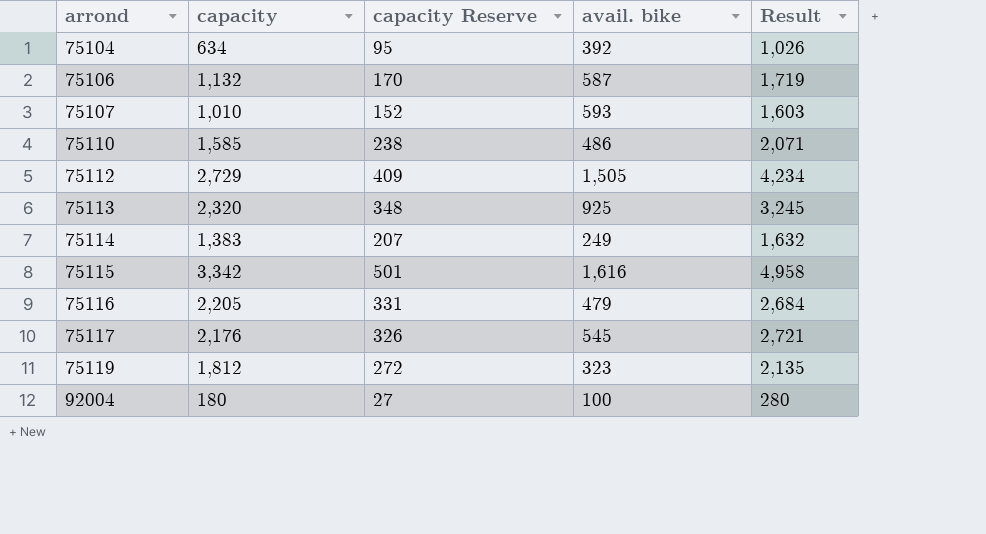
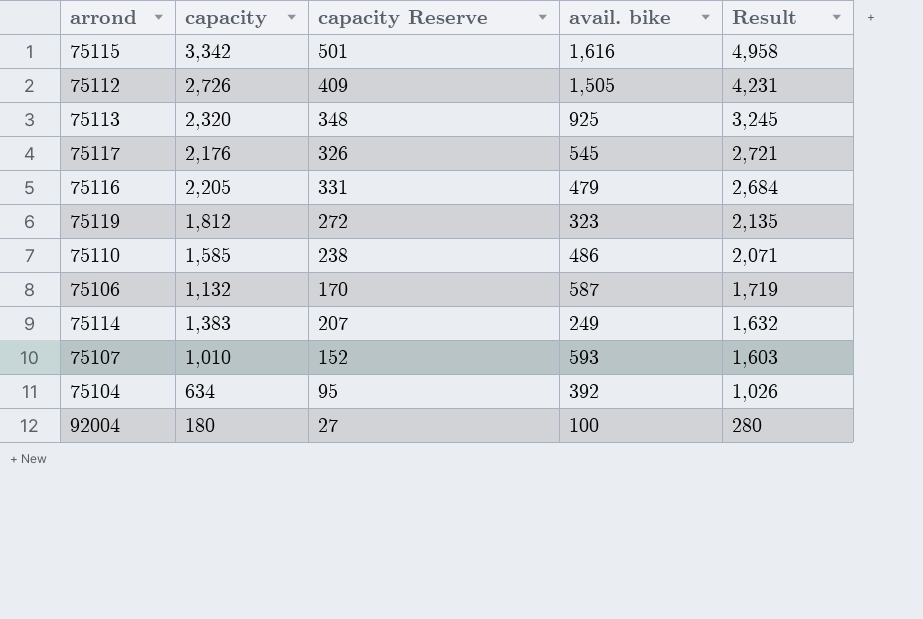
row order: arrond ascending -> Result descending
75112 | capacity: 2,729 -> 2,726
75112 | Result: 4,234 -> 4,231

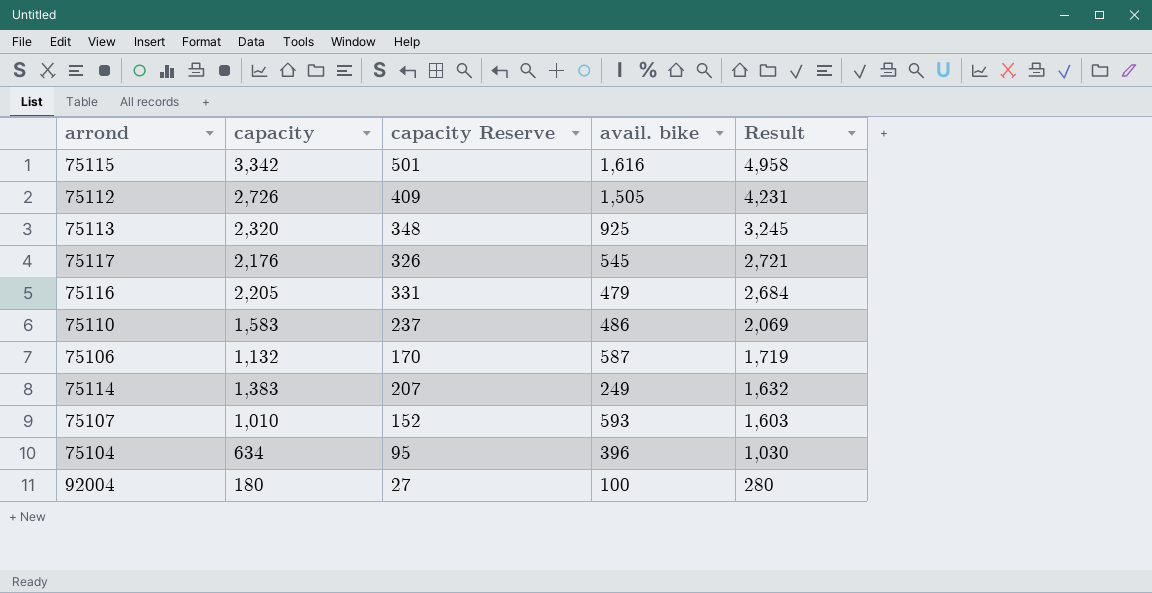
row 75119: 1,812 | 272 | 323 | 2,135 -> none
75110 | capacity: 1,585 -> 1,583
75110 | capacity Reserve: 238 -> 237
75110 | Result: 2,071 -> 2,069
75104 | avail. bike: 392 -> 396
75104 | Result: 1,026 -> 1,030

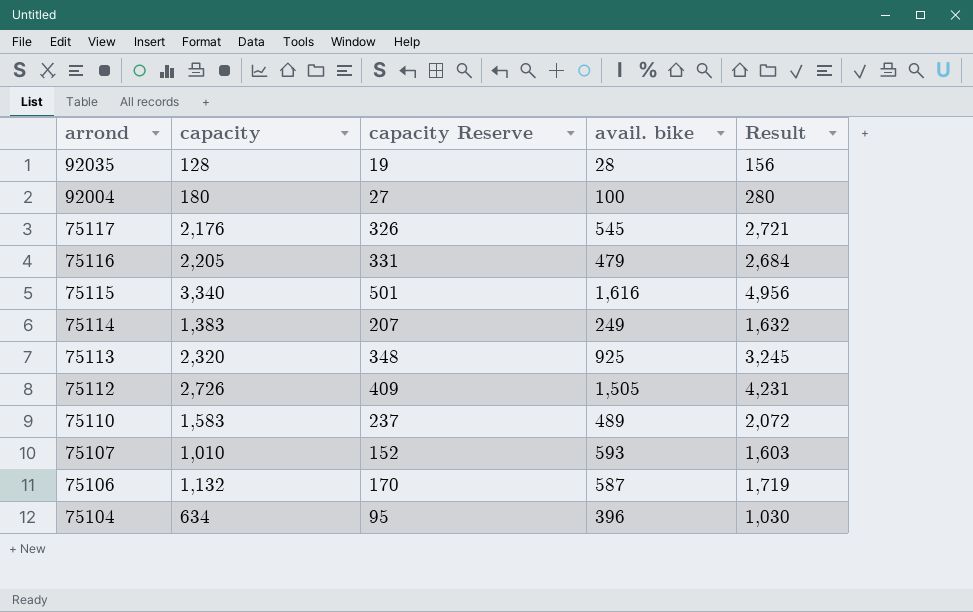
row order: Result descending -> arrond descending
row 92035: none -> 128 | 19 | 28 | 156
75115 | capacity: 3,342 -> 3,340
75115 | Result: 4,958 -> 4,956
75110 | avail. bike: 486 -> 489
75110 | Result: 2,069 -> 2,072

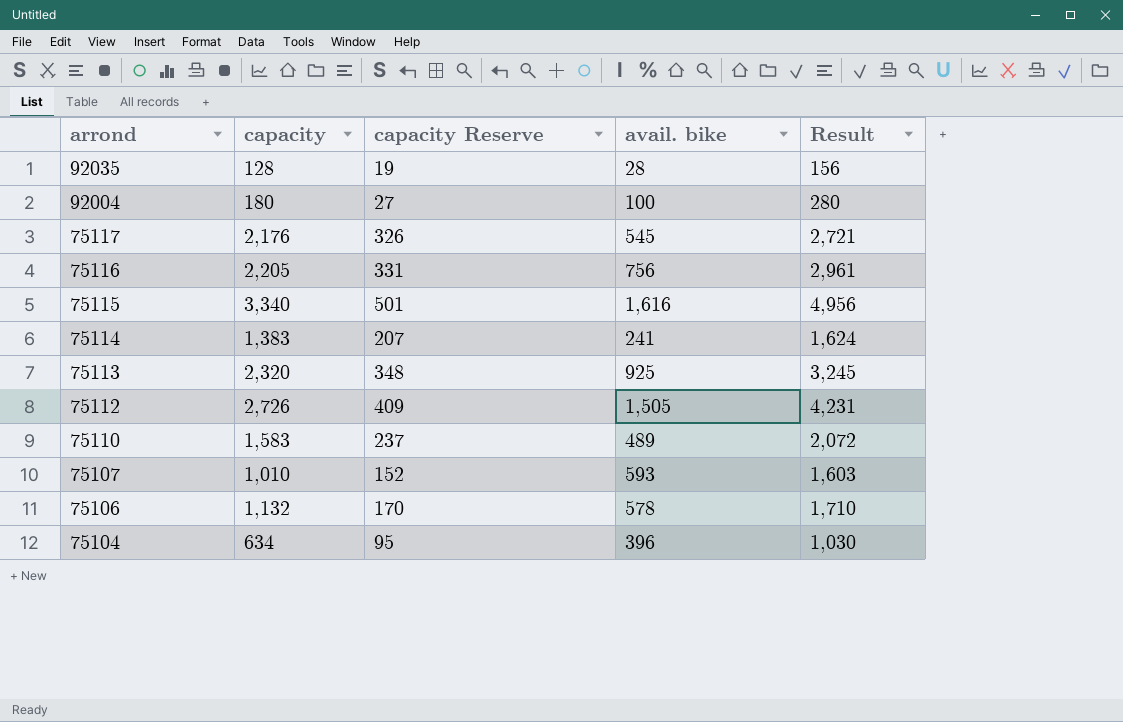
75116 | avail. bike: 479 -> 756
75116 | Result: 2,684 -> 2,961
75114 | avail. bike: 249 -> 241
75114 | Result: 1,632 -> 1,624
75106 | avail. bike: 587 -> 578
75106 | Result: 1,719 -> 1,710

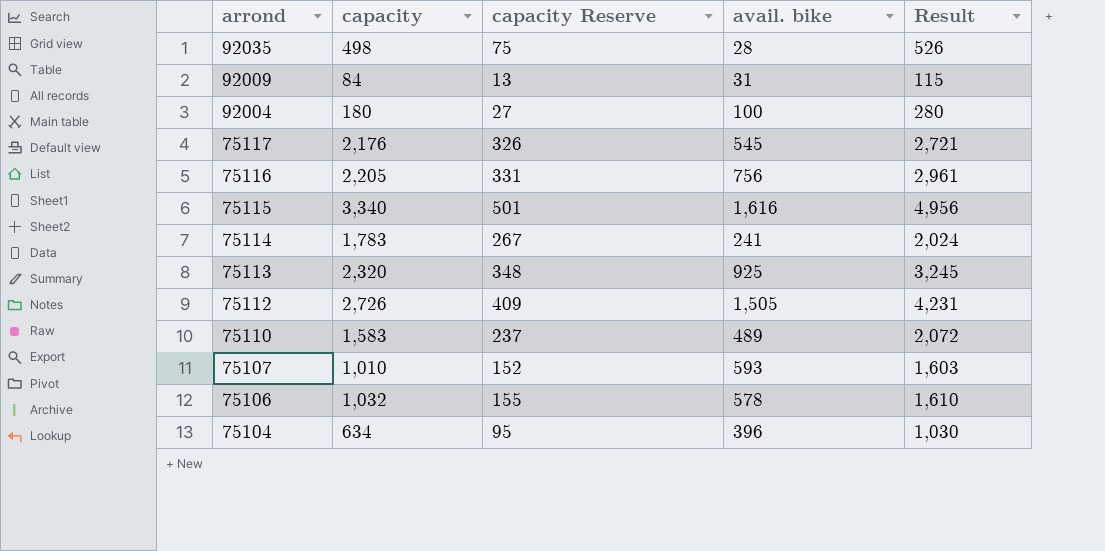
92035 | capacity: 128 -> 498
92035 | capacity Reserve: 19 -> 75
92035 | Result: 156 -> 526
row 92009: none -> 84 | 13 | 31 | 115
75114 | capacity: 1,383 -> 1,783
75114 | capacity Reserve: 207 -> 267
75114 | Result: 1,624 -> 2,024
75106 | capacity: 1,132 -> 1,032
75106 | capacity Reserve: 170 -> 155
75106 | Result: 1,710 -> 1,610

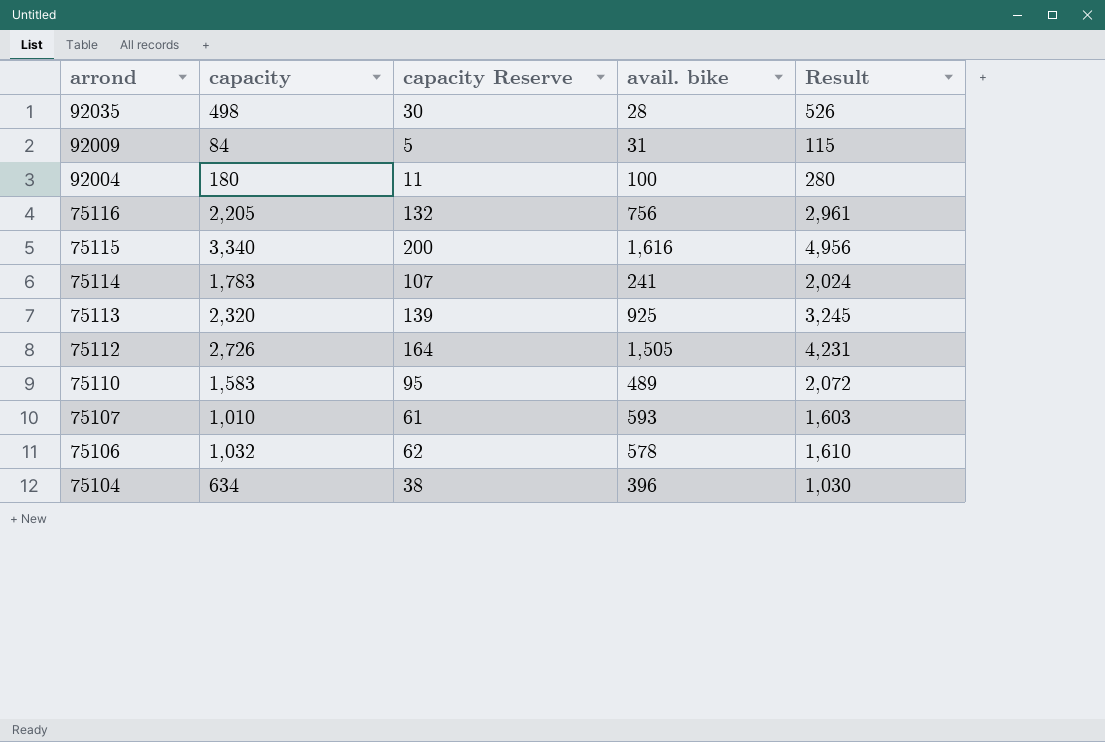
column capacity Reserve | formula: [capacity] * 0.15 -> [capacity] * 0.06
row 75117: 2,176 | 326 | 545 | 2,721 -> none

